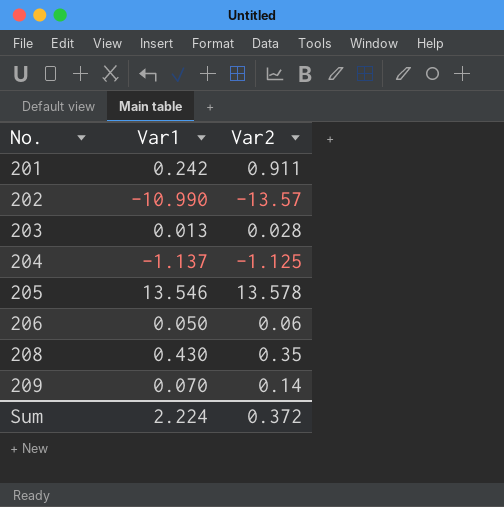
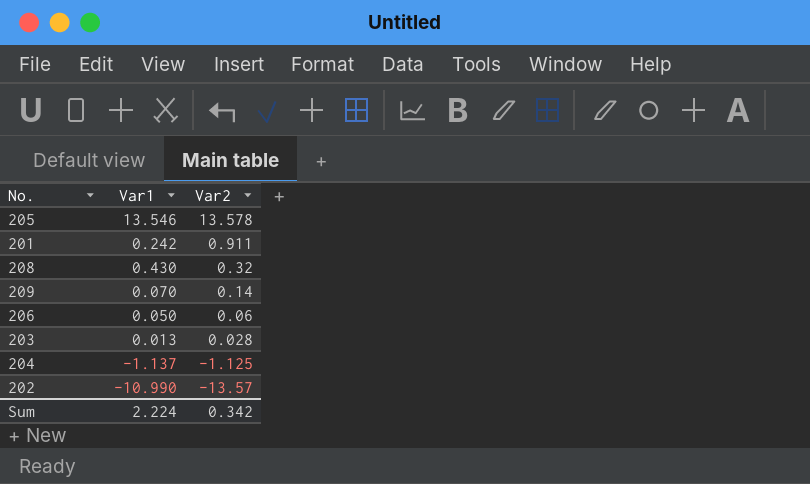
row order: No. ascending -> Var2 descending
208 | Var2: 0.35 -> 0.32
Sum | Var2: 0.372 -> 0.342

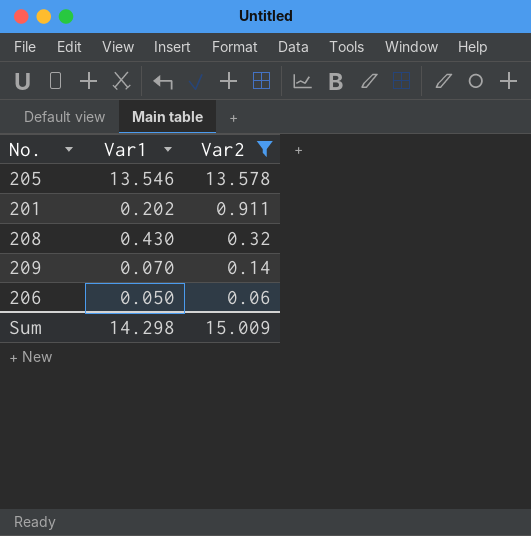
filter: none -> Var2 >= 0.06
201 | Var1: 0.242 -> 0.202
Sum | Var1: 2.224 -> 14.298
Sum | Var2: 0.342 -> 15.009

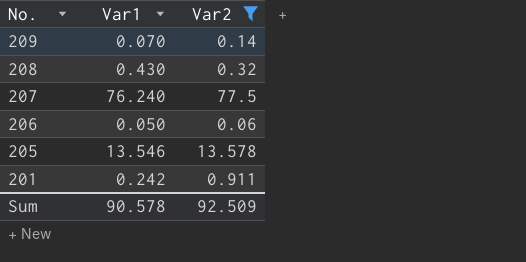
row order: Var2 descending -> No. descending
row 207: none -> 76.240 | 77.5
201 | Var1: 0.202 -> 0.242
Sum | Var1: 14.298 -> 90.578
Sum | Var2: 15.009 -> 92.509

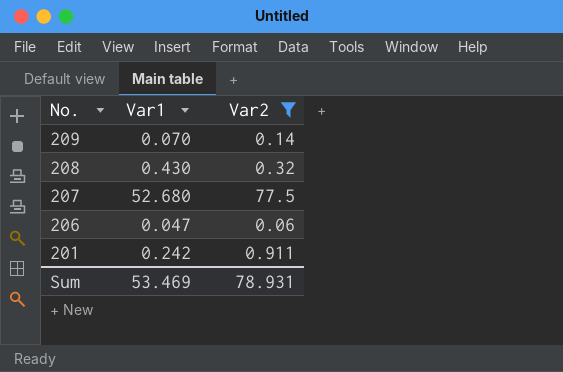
row 205: 13.546 | 13.578 -> none
207 | Var1: 76.240 -> 52.680
206 | Var1: 0.050 -> 0.047
Sum | Var1: 90.578 -> 53.469
Sum | Var2: 92.509 -> 78.931

